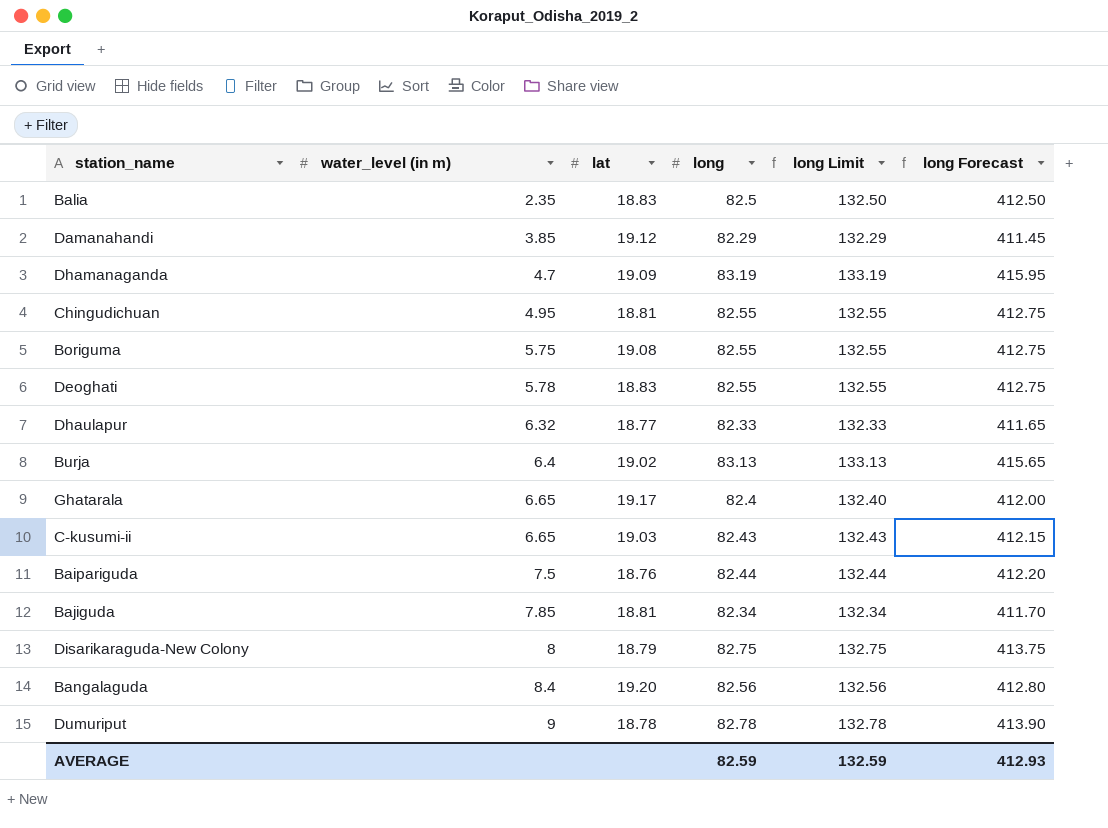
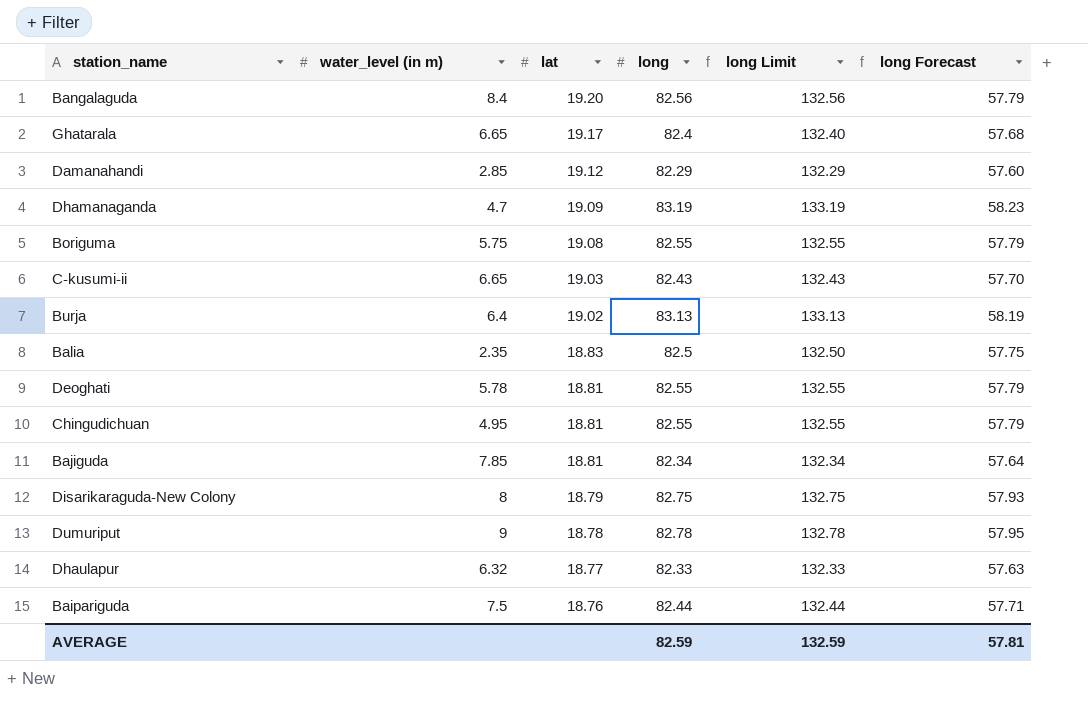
row order: water_level (in m) ascending -> lat descending
column long Forecast | formula: [long] * 5 -> [long] * 0.7
Damanahandi | water_level (in m): 3.85 -> 2.85
Deoghati | lat: 18.83 -> 18.81
AVERAGE | long Forecast: 412.93 -> 57.81

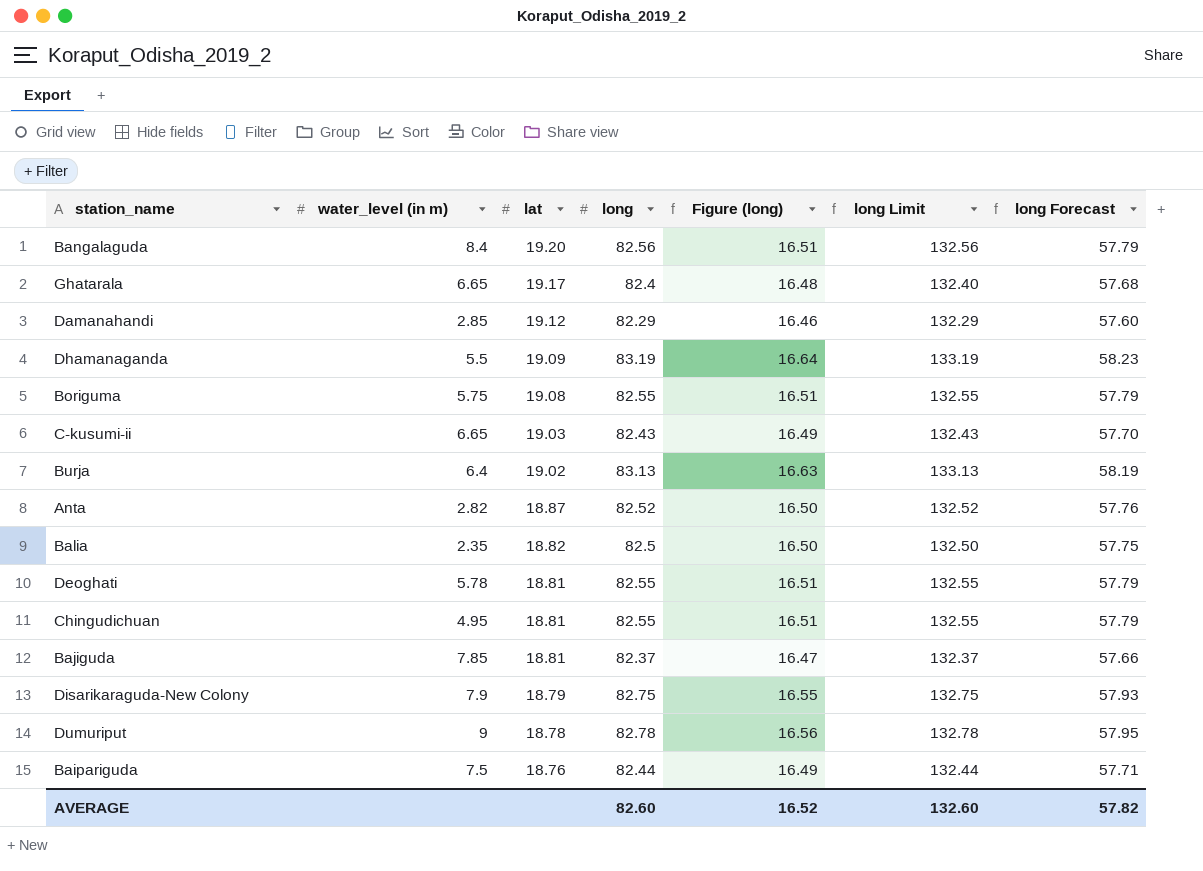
column Figure (long) | formula: none -> [long] * 0.2
row Dhaulapur: 6.32 | 18.77 | 82.33 | 132.33 | 57.63 -> none
Dhamanaganda | water_level (in m): 4.7 -> 5.5
row Anta: none -> 2.82 | 18.87 | 82.52 | 16.50 | 132.52 | 57.76
Balia | lat: 18.83 -> 18.82
Bajiguda | long: 82.34 -> 82.37
Bajiguda | long Limit: 132.34 -> 132.37
Bajiguda | long Forecast: 57.64 -> 57.66
Disarikaraguda-New Colony | water_level (in m): 8 -> 7.9
AVERAGE | long: 82.59 -> 82.60
AVERAGE | long Limit: 132.59 -> 132.60
AVERAGE | long Forecast: 57.81 -> 57.82

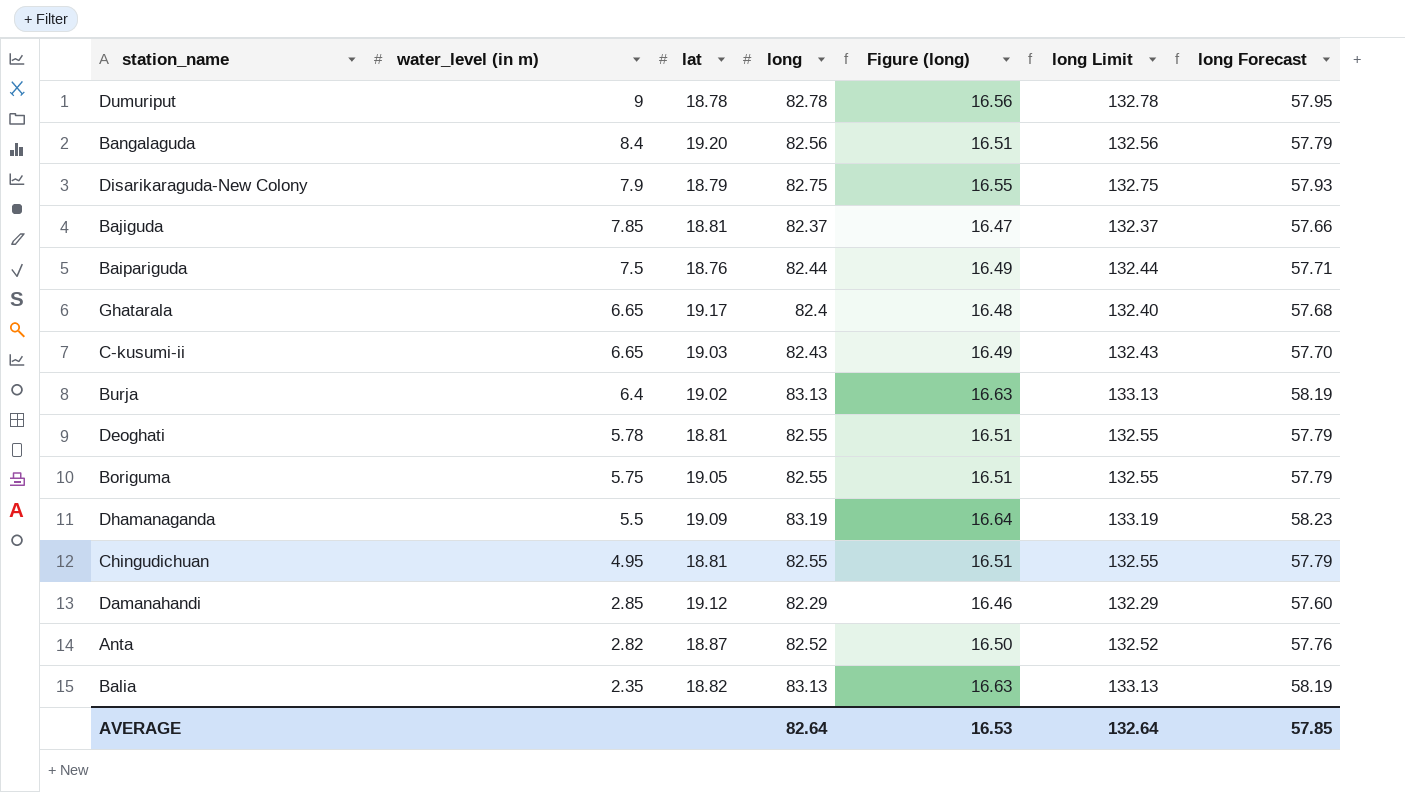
row order: lat descending -> water_level (in m) descending
Boriguma | lat: 19.08 -> 19.05
Balia | long: 82.5 -> 83.13
Balia | Figure (long): 16.50 -> 16.63
Balia | long Limit: 132.50 -> 133.13
Balia | long Forecast: 57.75 -> 58.19
AVERAGE | long: 82.60 -> 82.64
AVERAGE | Figure (long): 16.52 -> 16.53
AVERAGE | long Limit: 132.60 -> 132.64
AVERAGE | long Forecast: 57.82 -> 57.85

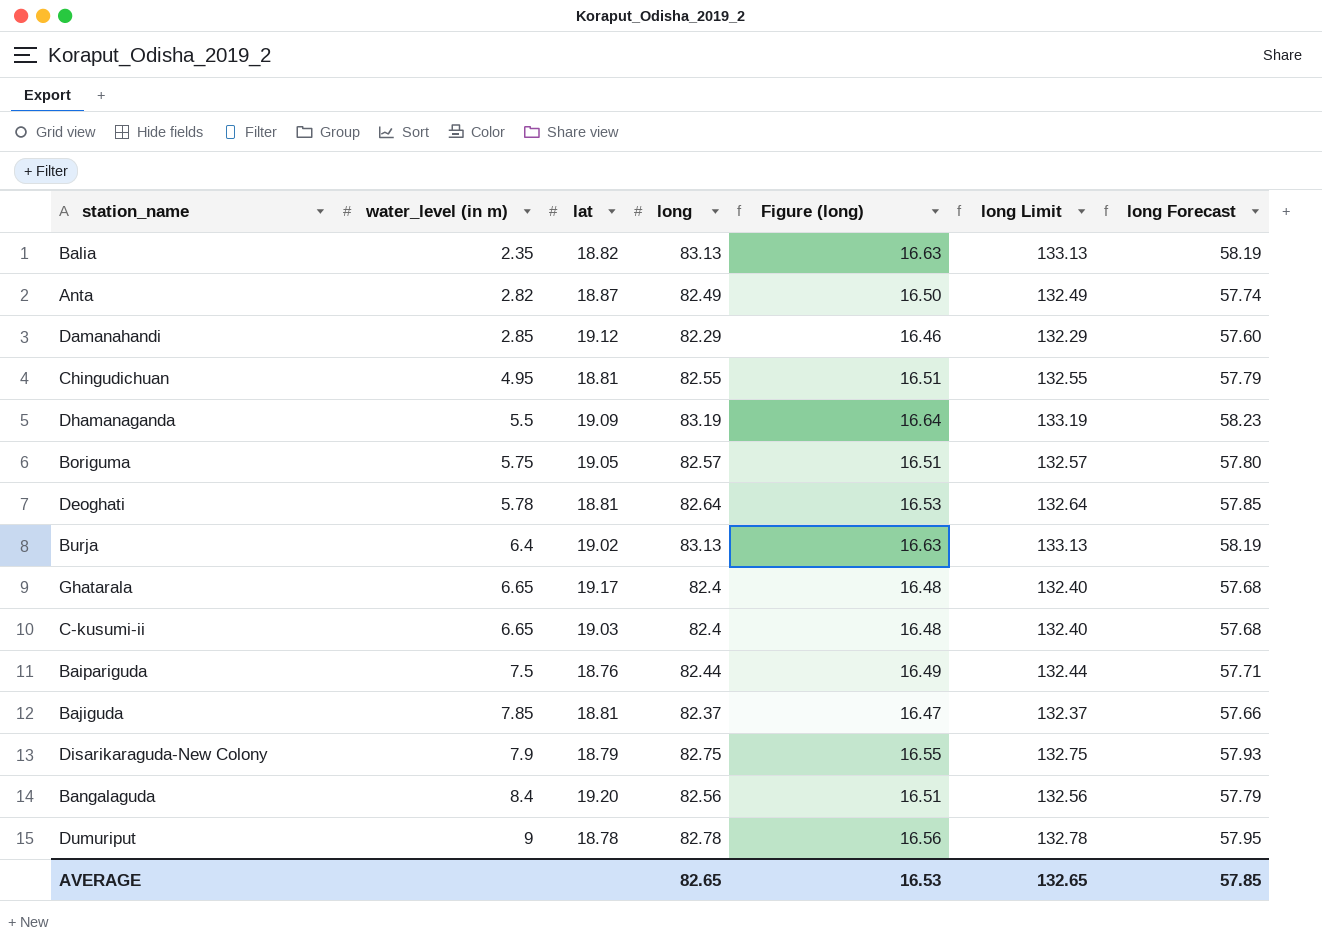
row order: water_level (in m) descending -> water_level (in m) ascending
Anta | long: 82.52 -> 82.49
Anta | long Limit: 132.52 -> 132.49
Anta | long Forecast: 57.76 -> 57.74
Boriguma | long: 82.55 -> 82.57
Boriguma | long Limit: 132.55 -> 132.57
Boriguma | long Forecast: 57.79 -> 57.80
Deoghati | long: 82.55 -> 82.64
Deoghati | Figure (long): 16.51 -> 16.53
Deoghati | long Limit: 132.55 -> 132.64
Deoghati | long Forecast: 57.79 -> 57.85
C-kusumi-ii | long: 82.43 -> 82.4
C-kusumi-ii | Figure (long): 16.49 -> 16.48
C-kusumi-ii | long Limit: 132.43 -> 132.40
C-kusumi-ii | long Forecast: 57.70 -> 57.68
AVERAGE | long: 82.64 -> 82.65
AVERAGE | long Limit: 132.64 -> 132.65

